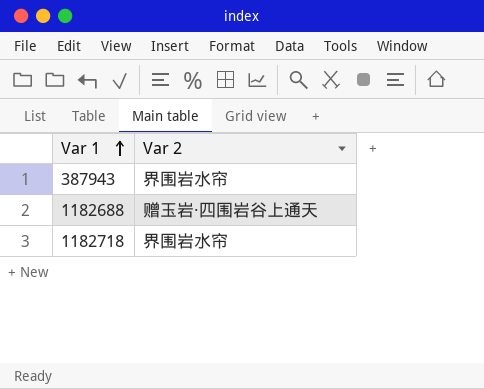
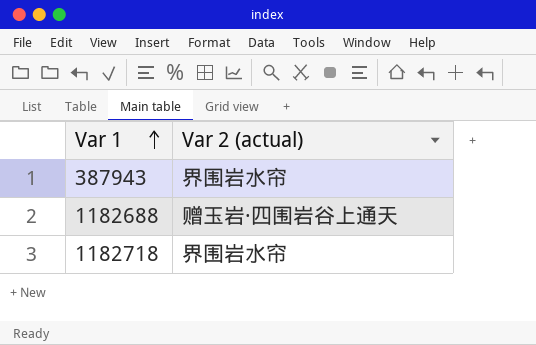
column name: Var 2 -> Var 2 (actual)

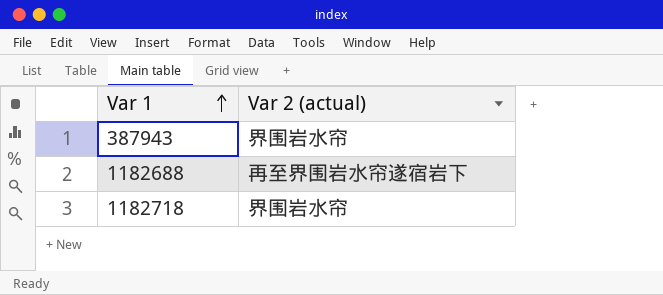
1182688 | Var 2 (actual): 赠玉岩·四围岩谷上通天 -> 再至界围岩水帘遂宿岩下

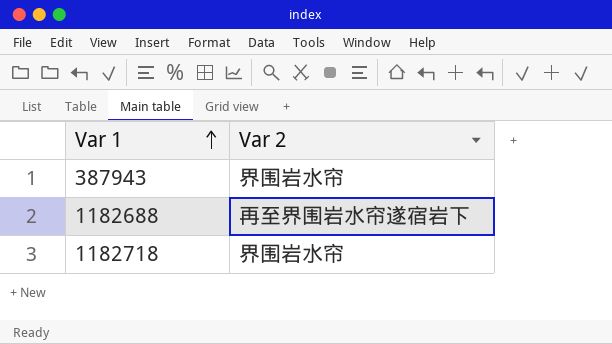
column name: Var 2 (actual) -> Var 2

